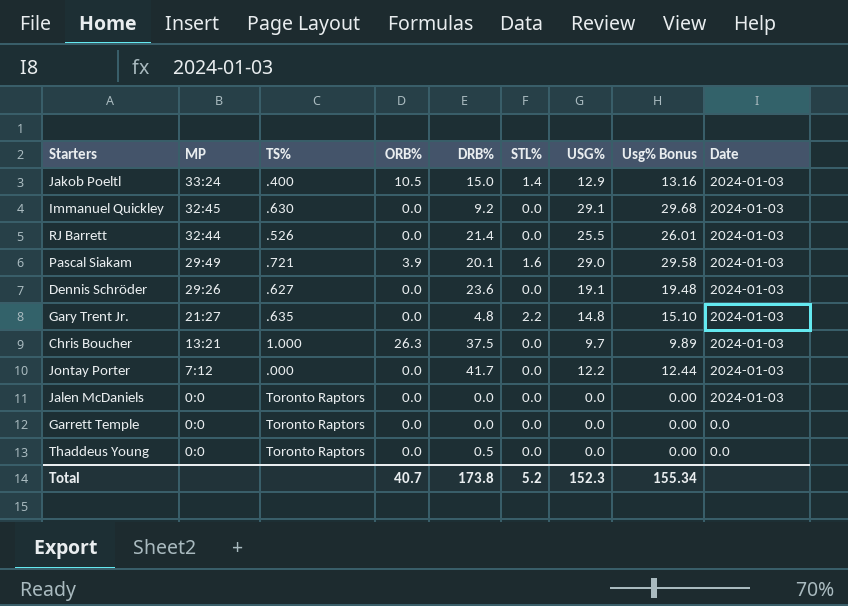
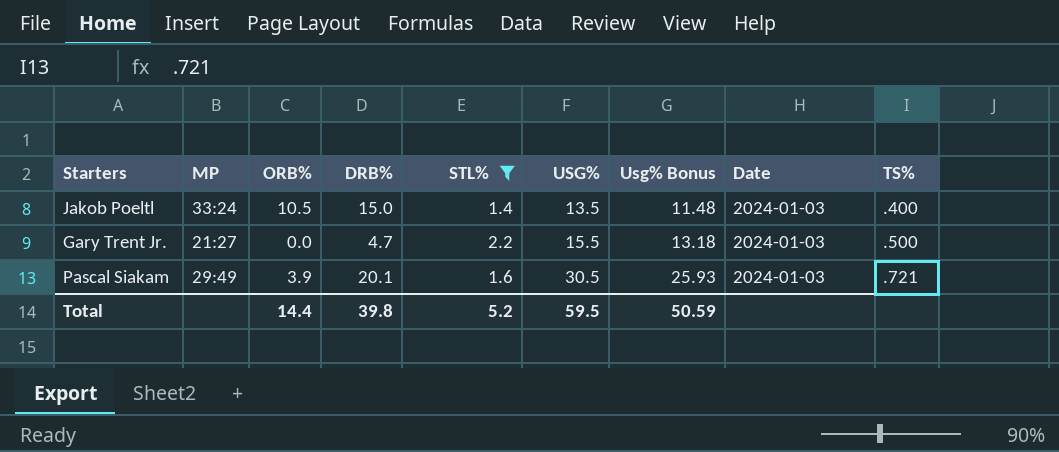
filter: none -> STL% != 0.0
row order: MP descending -> USG% ascending
column Usg% Bonus | formula: [USG%] * 1.02 -> [USG%] * 0.85
column TS% | position: 3 -> 9
Jakob Poeltl | USG%: 12.9 -> 13.5
Gary Trent Jr. | DRB%: 4.8 -> 4.7
Gary Trent Jr. | USG%: 14.8 -> 15.5
Gary Trent Jr. | TS%: .635 -> .500
Pascal Siakam | USG%: 29.0 -> 30.5
Total | ORB%: 40.7 -> 14.4
Total | DRB%: 173.8 -> 39.8
Total | USG%: 152.3 -> 59.5
Total | Usg% Bonus: 155.34 -> 50.59

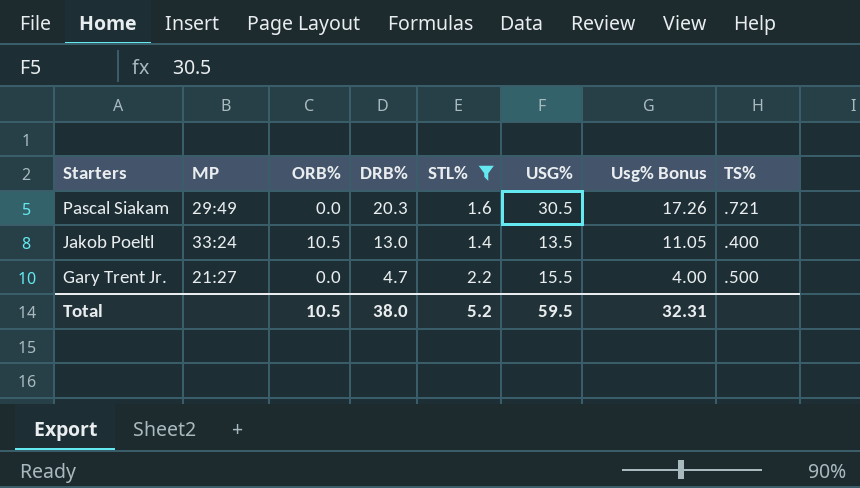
row order: USG% ascending -> Starters descending
column Date | position: 8 -> none
column Usg% Bonus | formula: [USG%] * 0.85 -> [DRB%] * 0.85
Pascal Siakam | ORB%: 3.9 -> 0.0
Pascal Siakam | DRB%: 20.1 -> 20.3
Jakob Poeltl | DRB%: 15.0 -> 13.0
Total | ORB%: 14.4 -> 10.5
Total | DRB%: 39.8 -> 38.0
Total | Usg% Bonus: 50.59 -> 32.31

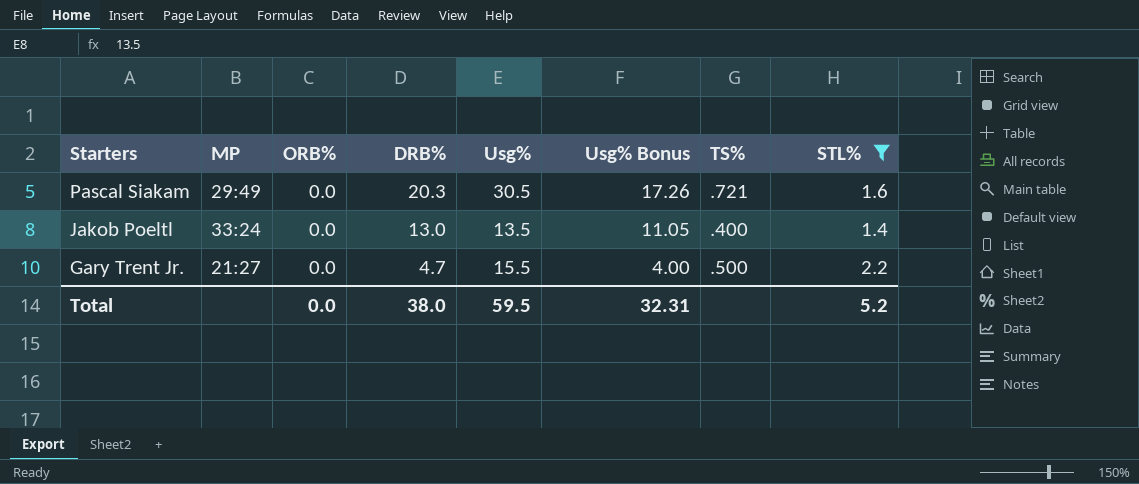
column name: USG% -> Usg%
column STL% | position: 5 -> 8
Jakob Poeltl | ORB%: 10.5 -> 0.0
Total | ORB%: 10.5 -> 0.0

